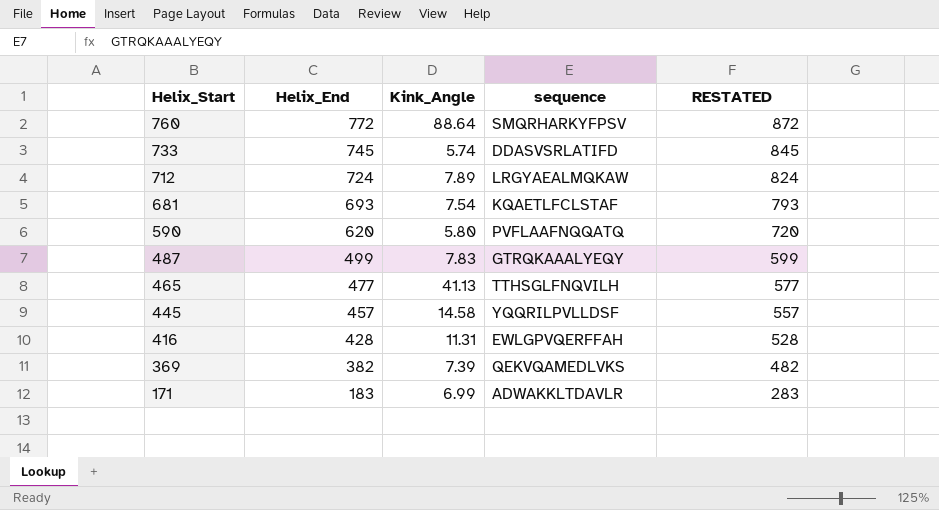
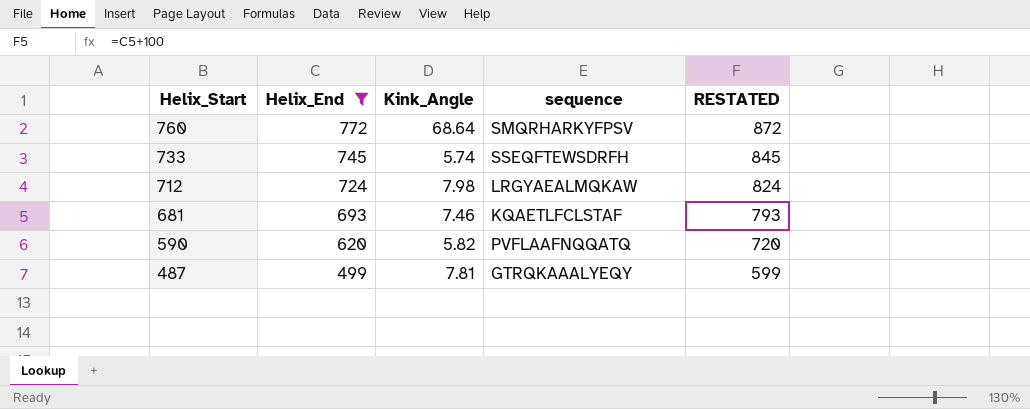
filter: none -> Helix_End >= 499
760 | Kink_Angle: 88.64 -> 68.64
733 | sequence: DDASVSRLATIFD -> SSEQFTEWSDRFH
712 | Kink_Angle: 7.89 -> 7.98
681 | Kink_Angle: 7.54 -> 7.46
590 | Kink_Angle: 5.80 -> 5.82
487 | Kink_Angle: 7.83 -> 7.81

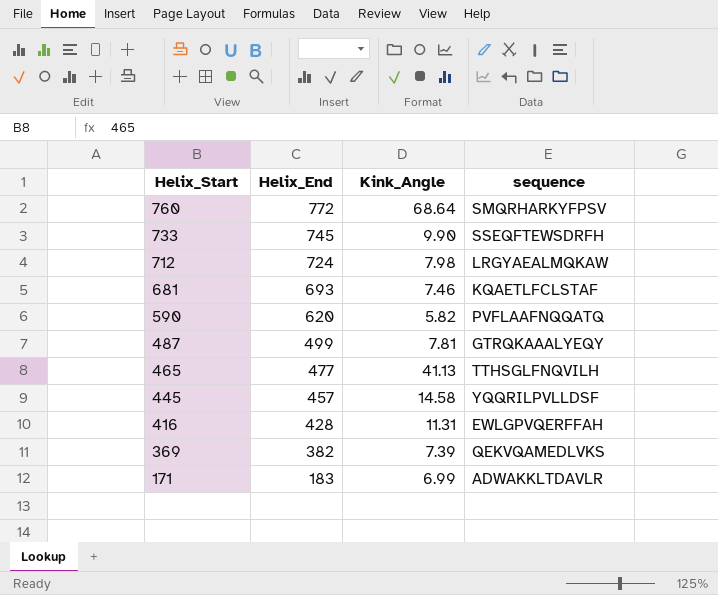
filter: Helix_End >= 499 -> none
column RESTATED | formula: [Helix_End] + 100 -> none
733 | Kink_Angle: 5.74 -> 9.90

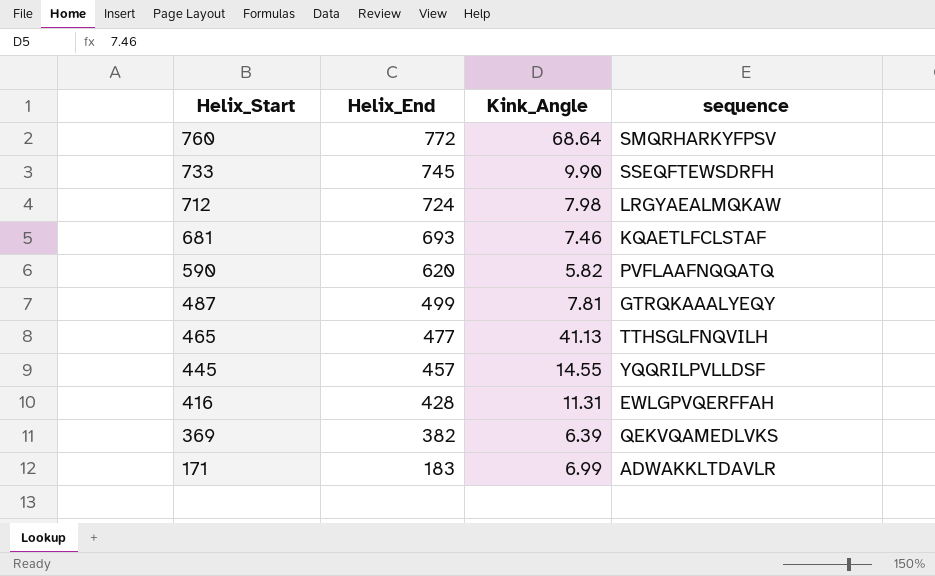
445 | Kink_Angle: 14.58 -> 14.55
369 | Kink_Angle: 7.39 -> 6.39

